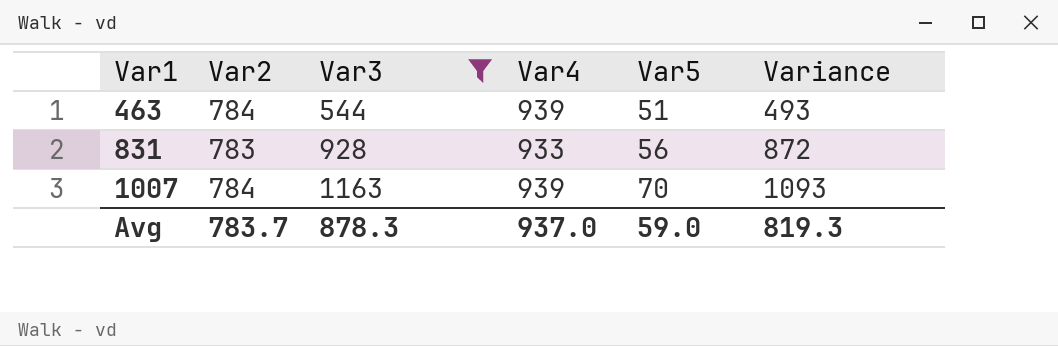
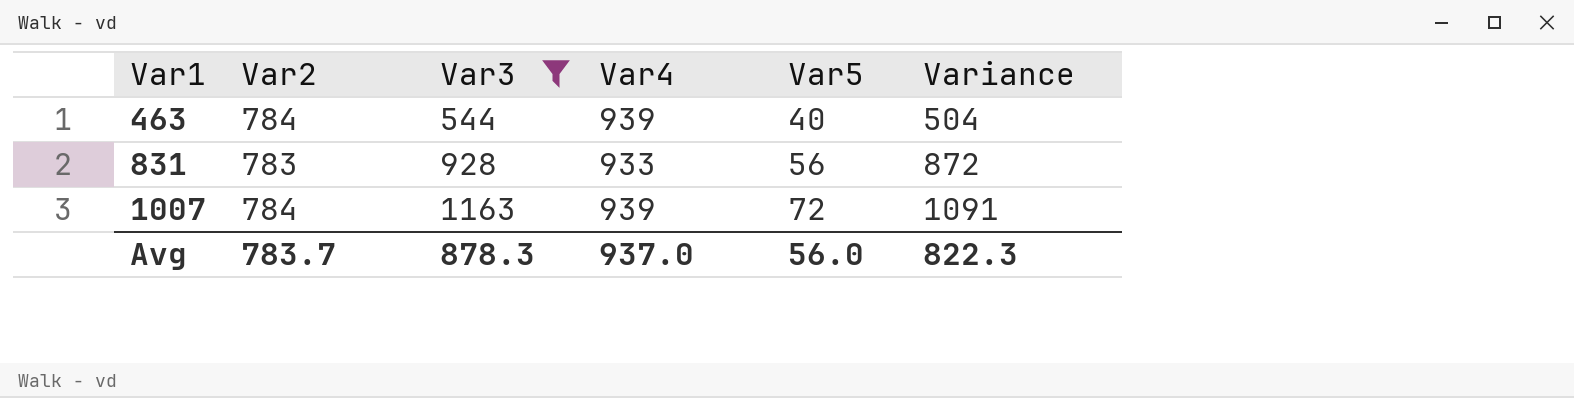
463 | Var5: 51 -> 40
463 | Variance: 493 -> 504
1007 | Var5: 70 -> 72
1007 | Variance: 1093 -> 1091
Avg | Var5: 59.0 -> 56.0
Avg | Variance: 819.3 -> 822.3

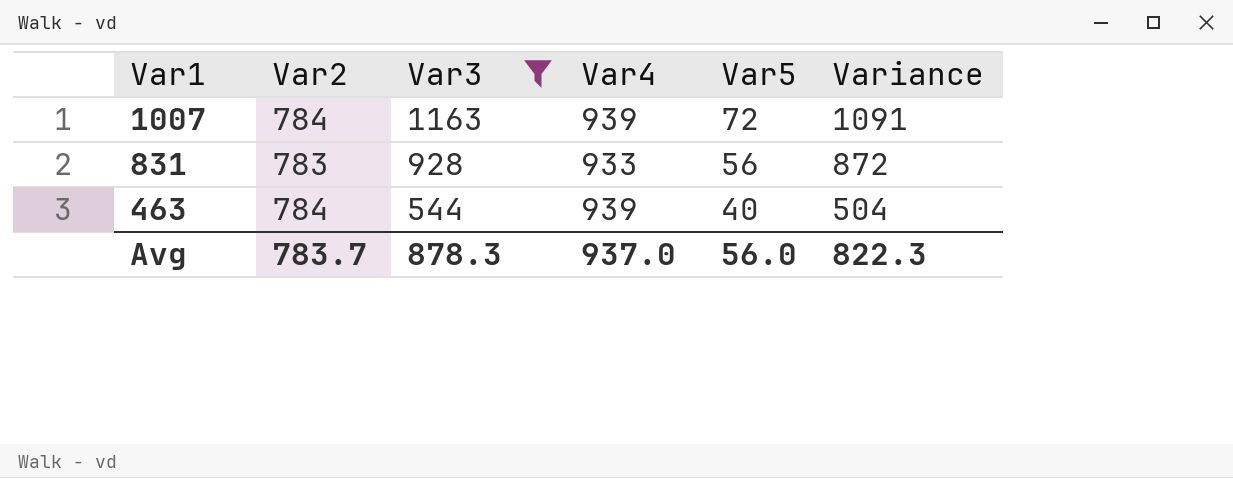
row order: Var1 ascending -> Var1 descending

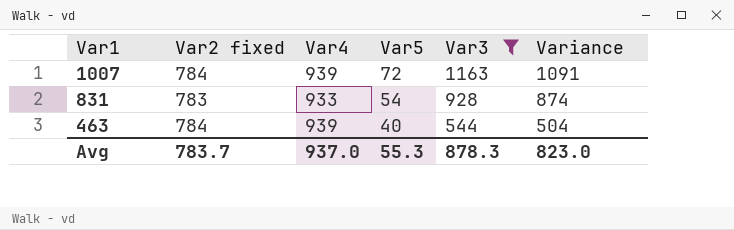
column name: Var2 -> Var2 fixed
column Var3 | position: 3 -> 5
831 | Var5: 56 -> 54
831 | Variance: 872 -> 874
Avg | Var5: 56.0 -> 55.3
Avg | Variance: 822.3 -> 823.0

